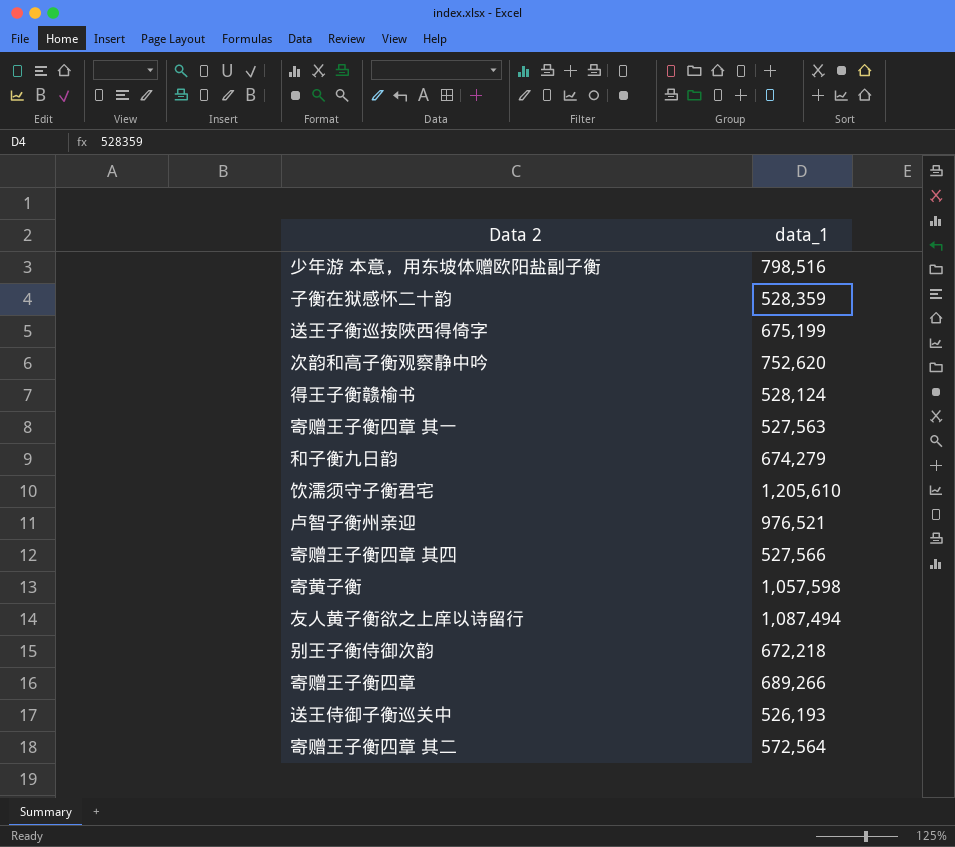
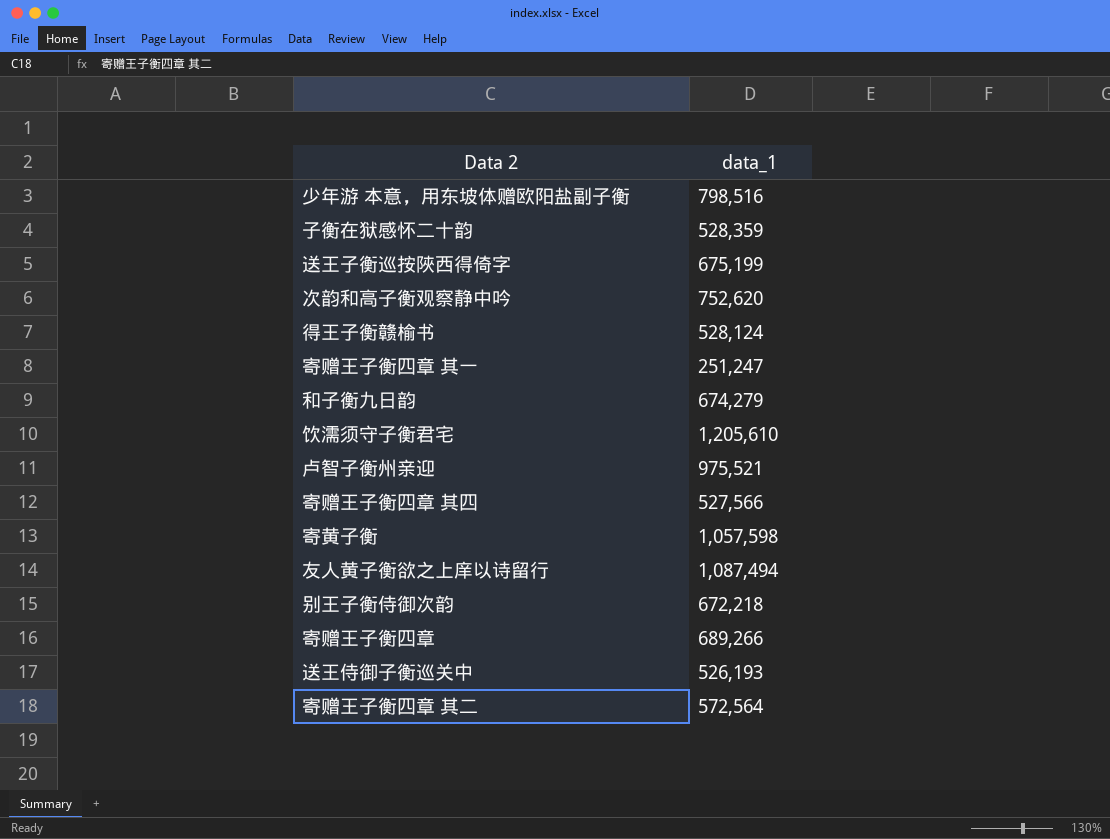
寄赠王子衡四章 其一 | data_1: 527,563 -> 251,247
卢智子衡州亲迎 | data_1: 976,521 -> 975,521

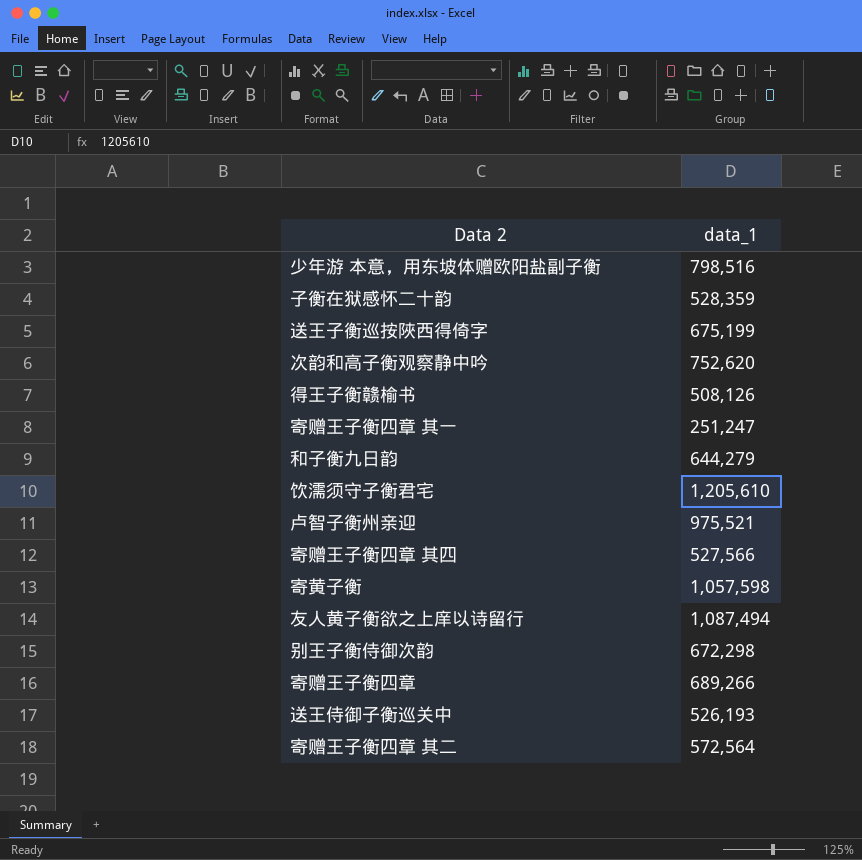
得王子衡赣榆书 | data_1: 528,124 -> 508,126
和子衡九日韵 | data_1: 674,279 -> 644,279
别王子衡侍御次韵 | data_1: 672,218 -> 672,298

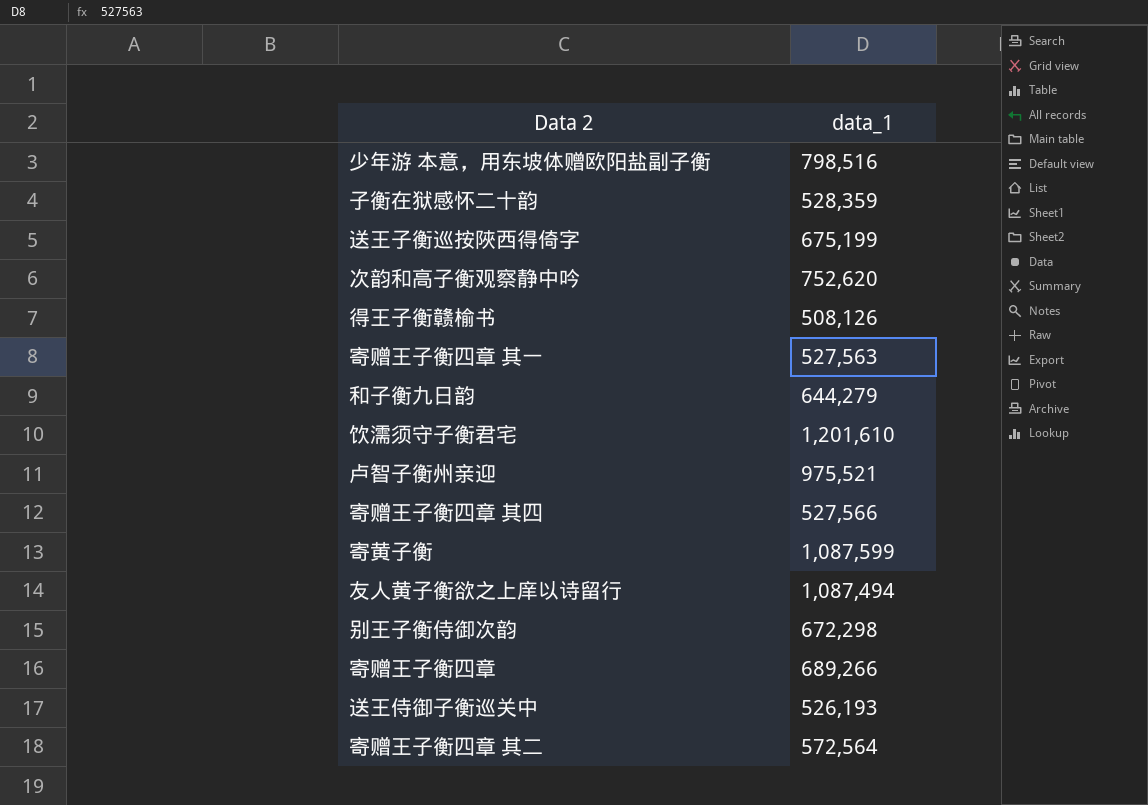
寄赠王子衡四章 其一 | data_1: 251,247 -> 527,563
饮濡须守子衡君宅 | data_1: 1,205,610 -> 1,201,610
寄黄子衡 | data_1: 1,057,598 -> 1,087,599

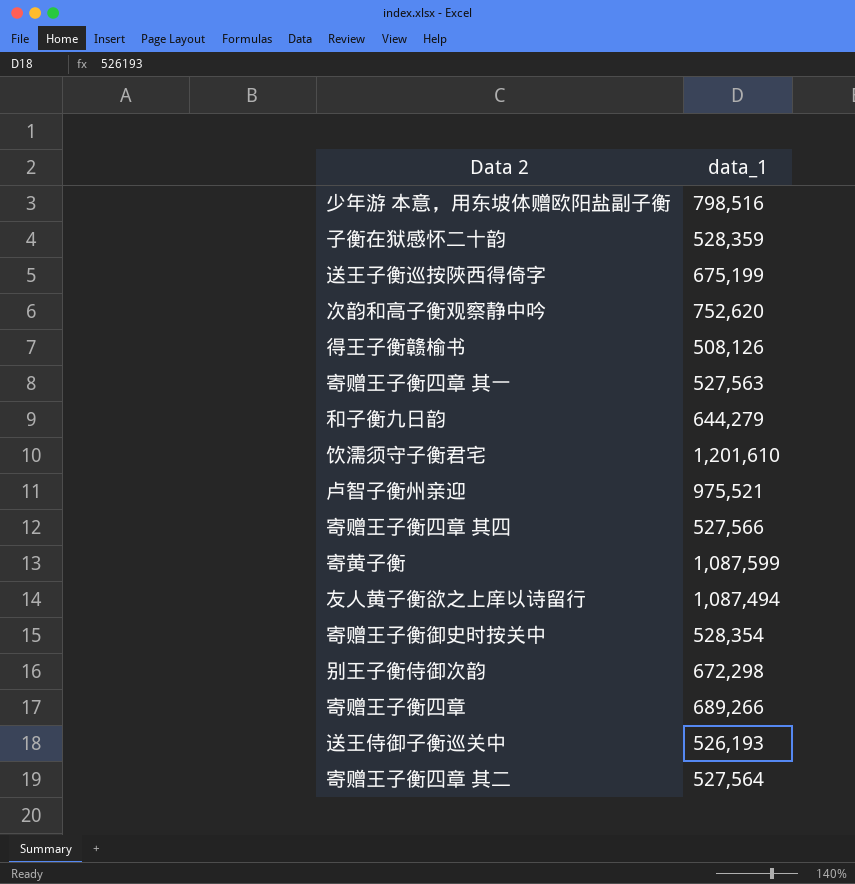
row 寄赠王子衡御史时按关中: none -> 528,354
寄赠王子衡四章 其二 | data_1: 572,564 -> 527,564

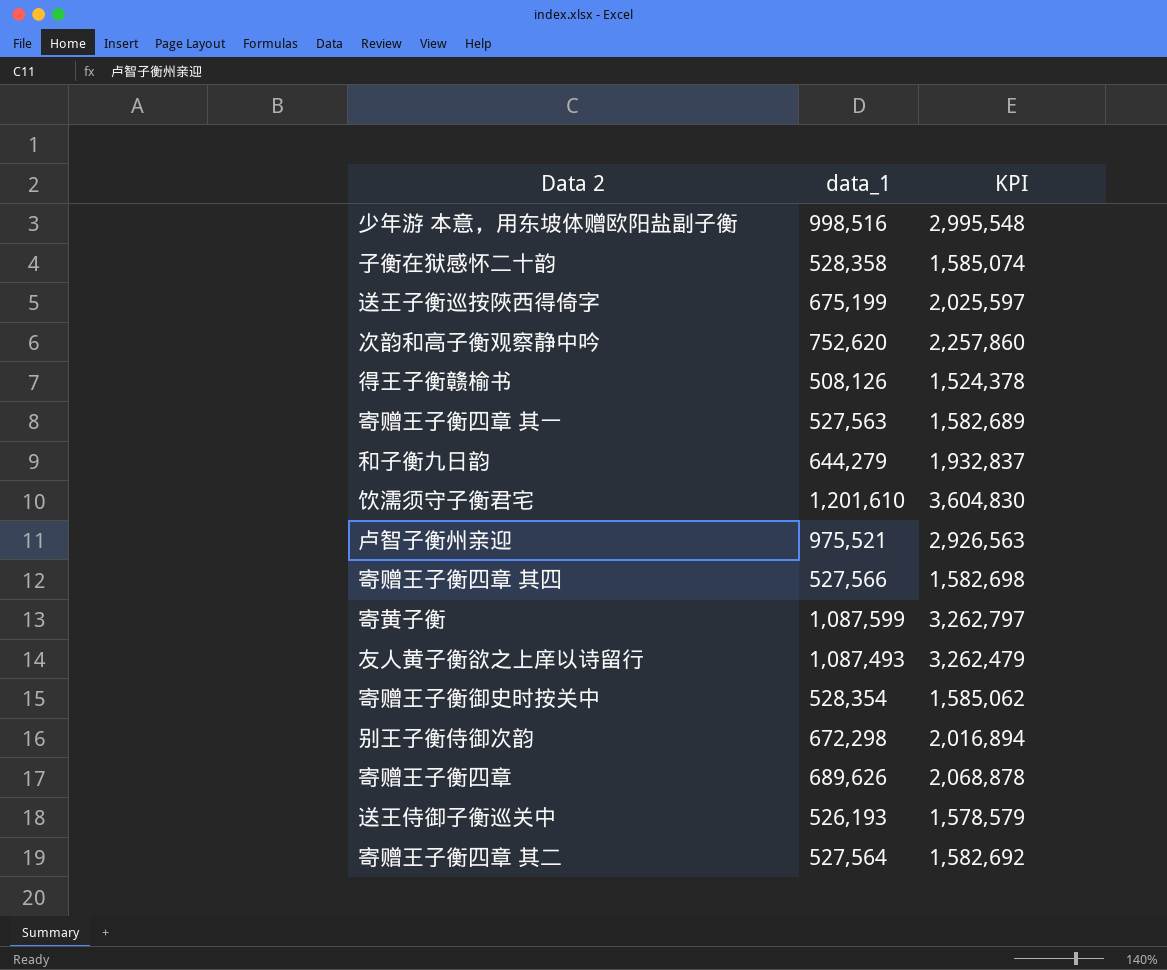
column KPI | formula: none -> [data_1] * 3
少年游 本意，用东坡体赠欧阳盐副子衡 | data_1: 798,516 -> 998,516
子衡在狱感怀二十韵 | data_1: 528,359 -> 528,358
友人黄子衡欲之上庠以诗留行 | data_1: 1,087,494 -> 1,087,493
寄赠王子衡四章 | data_1: 689,266 -> 689,626

